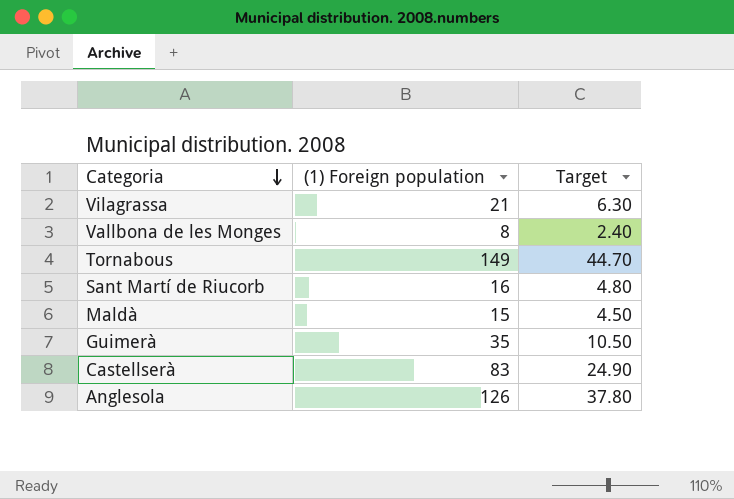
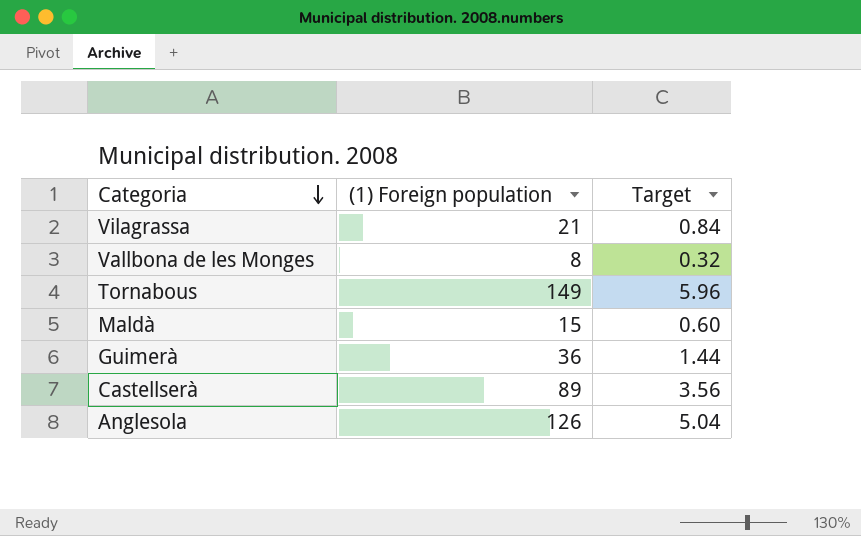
column Target | formula: [(1) Foreign population] * 0.3 -> [(1) Foreign population] * 0.04
row Sant Martí de Riucorb: 16 | 4.80 -> none
Guimerà | (1) Foreign population: 35 -> 36
Castellserà | (1) Foreign population: 83 -> 89

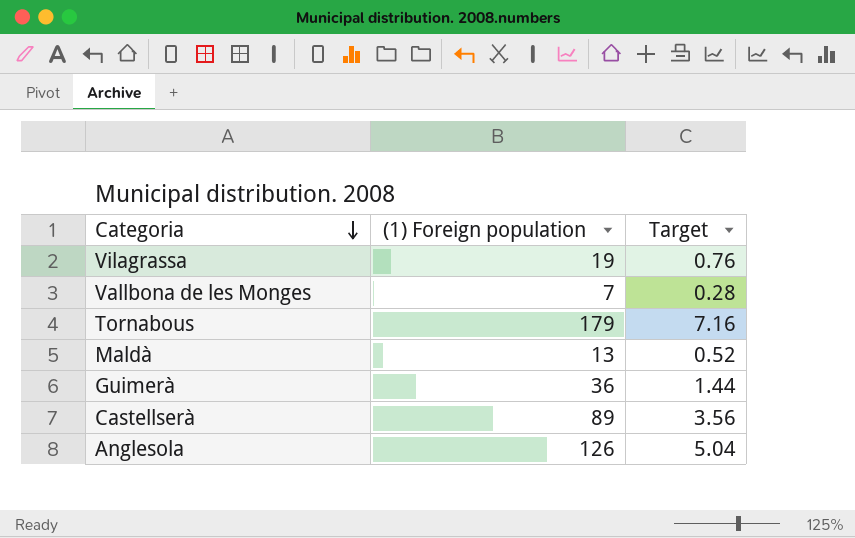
Vilagrassa | (1) Foreign population: 21 -> 19
Vilagrassa | Target: 0.84 -> 0.76
Vallbona de les Monges | (1) Foreign population: 8 -> 7
Vallbona de les Monges | Target: 0.32 -> 0.28
Tornabous | (1) Foreign population: 149 -> 179
Tornabous | Target: 5.96 -> 7.16
Maldà | (1) Foreign population: 15 -> 13
Maldà | Target: 0.60 -> 0.52

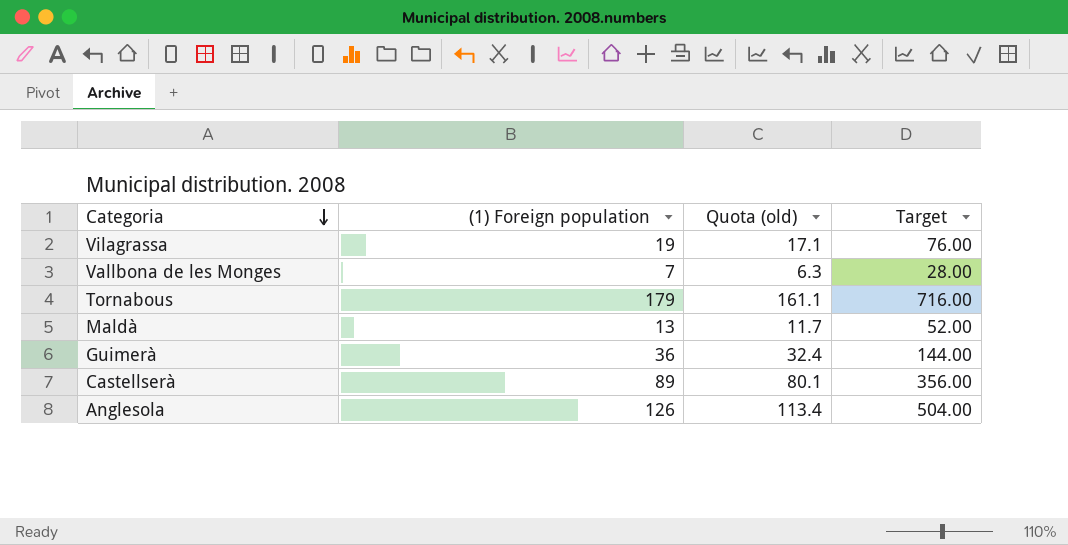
column Quota (old) | formula: none -> [(1) Foreign population] * 0.9
column Target | formula: [(1) Foreign population] * 0.04 -> [(1) Foreign population] * 4

